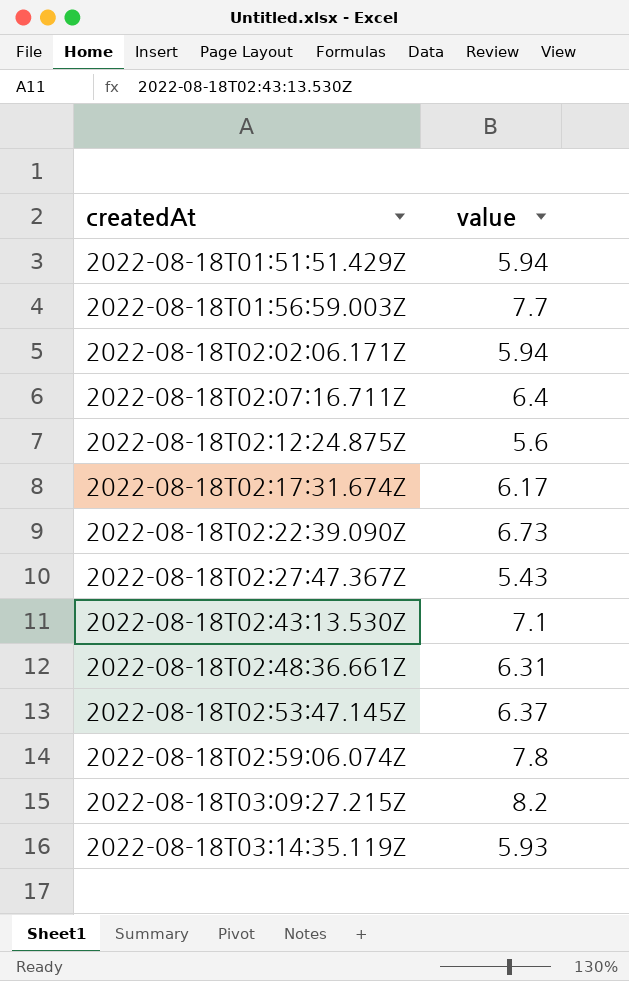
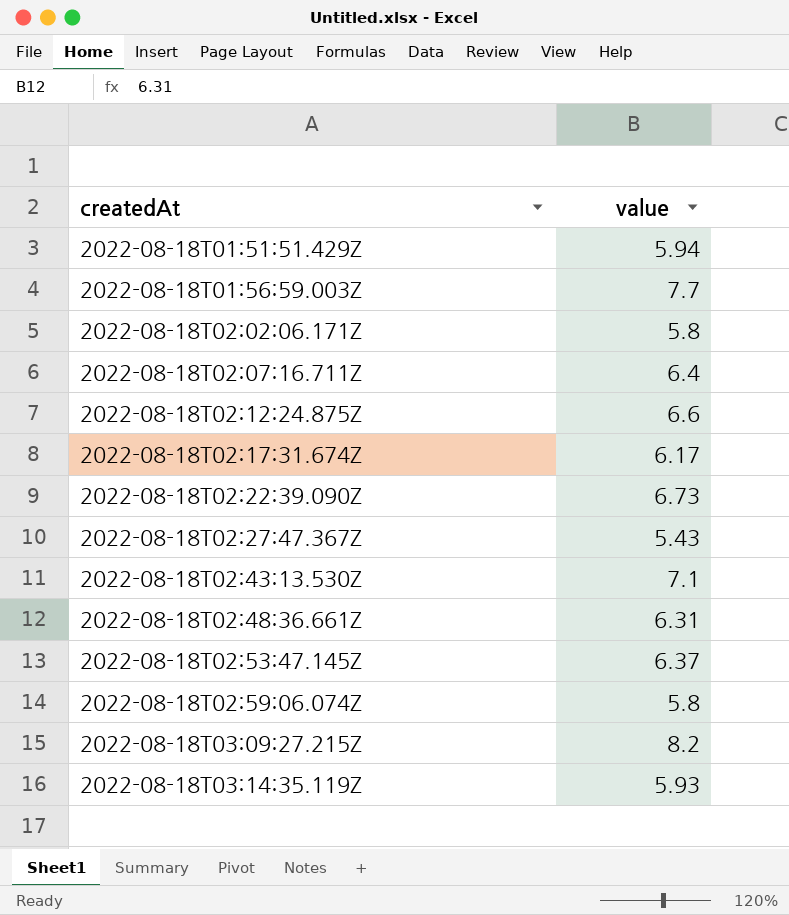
2022-08-18T02:02:06.171Z | value: 5.94 -> 5.8
2022-08-18T02:12:24.875Z | value: 5.6 -> 6.6
2022-08-18T02:59:06.074Z | value: 7.8 -> 5.8

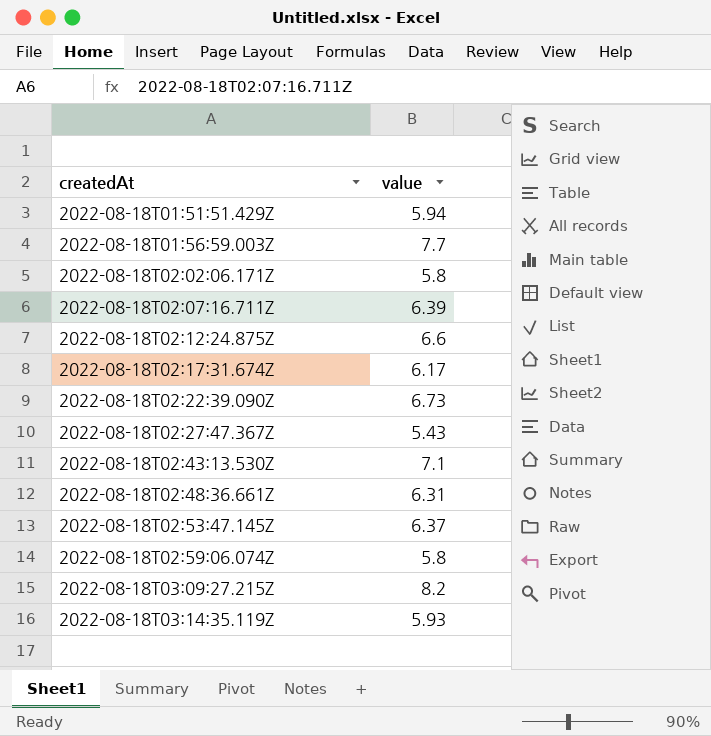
2022-08-18T02:07:16.711Z | value: 6.4 -> 6.39

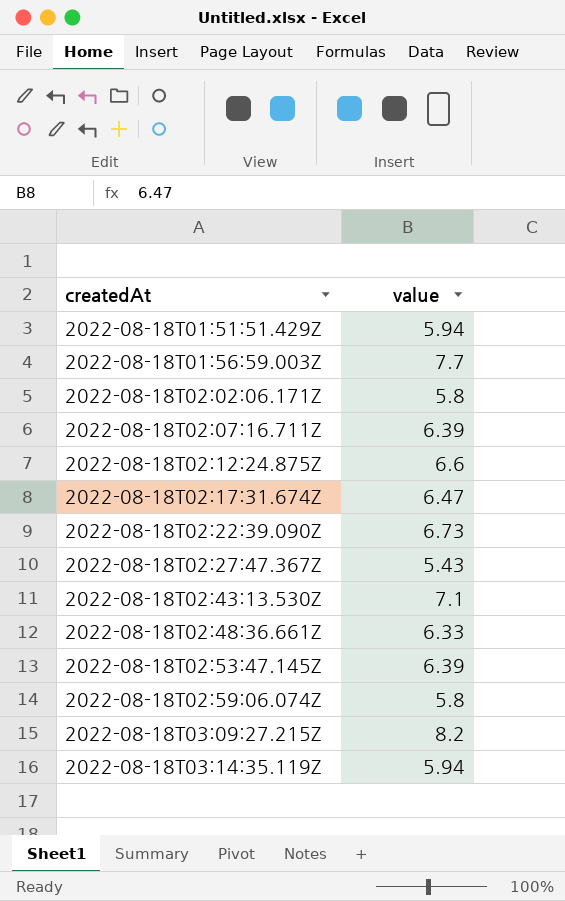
2022-08-18T02:17:31.674Z | value: 6.17 -> 6.47
2022-08-18T02:48:36.661Z | value: 6.31 -> 6.33
2022-08-18T02:53:47.145Z | value: 6.37 -> 6.39
2022-08-18T03:14:35.119Z | value: 5.93 -> 5.94

